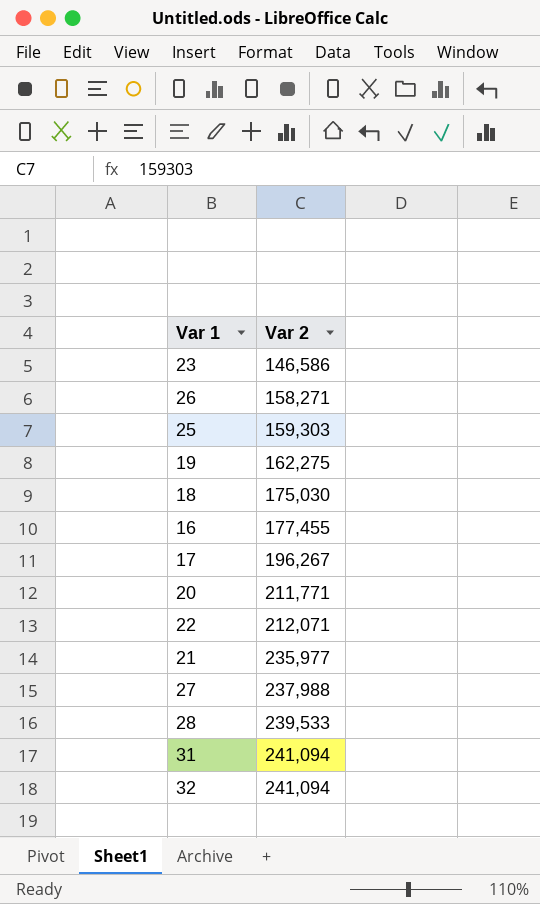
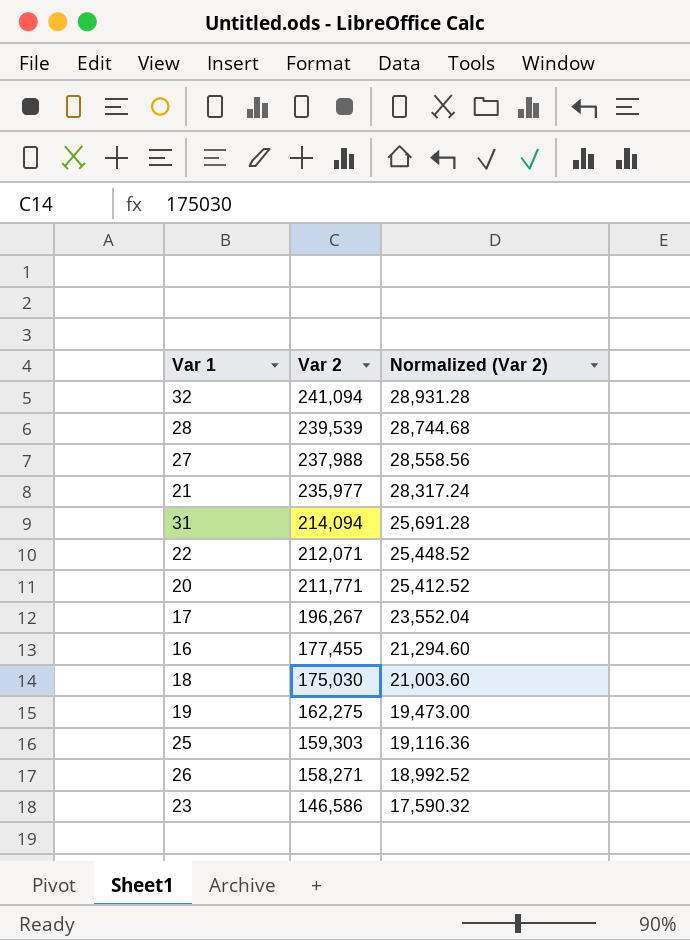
row order: Var 2 ascending -> Var 2 descending
column Normalized (Var 2) | formula: none -> [Var 2] * 0.12
28 | Var 2: 239,533 -> 239,539
31 | Var 2: 241,094 -> 214,094

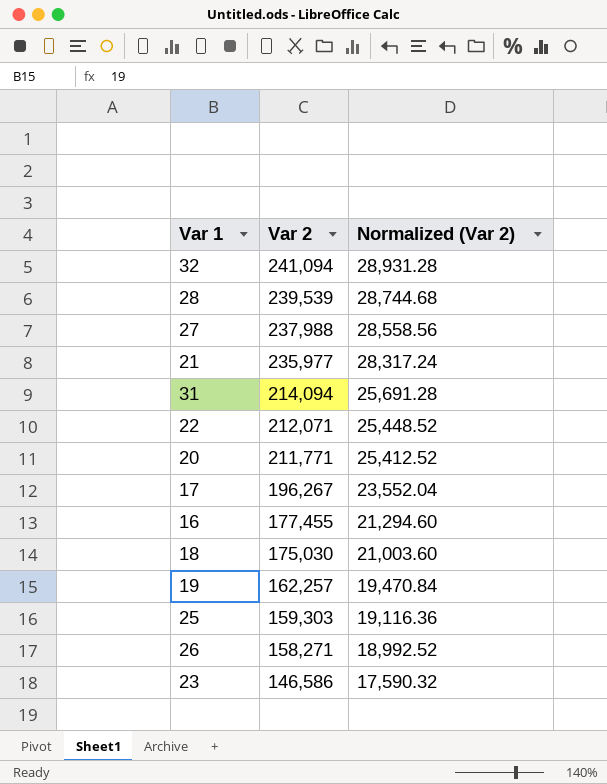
19 | Var 2: 162,275 -> 162,257
19 | Normalized (Var 2): 19,473.00 -> 19,470.84

